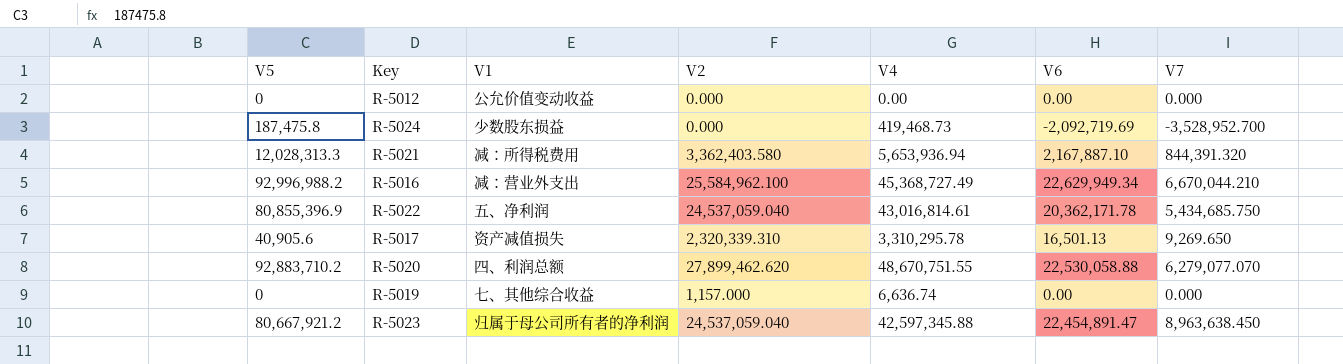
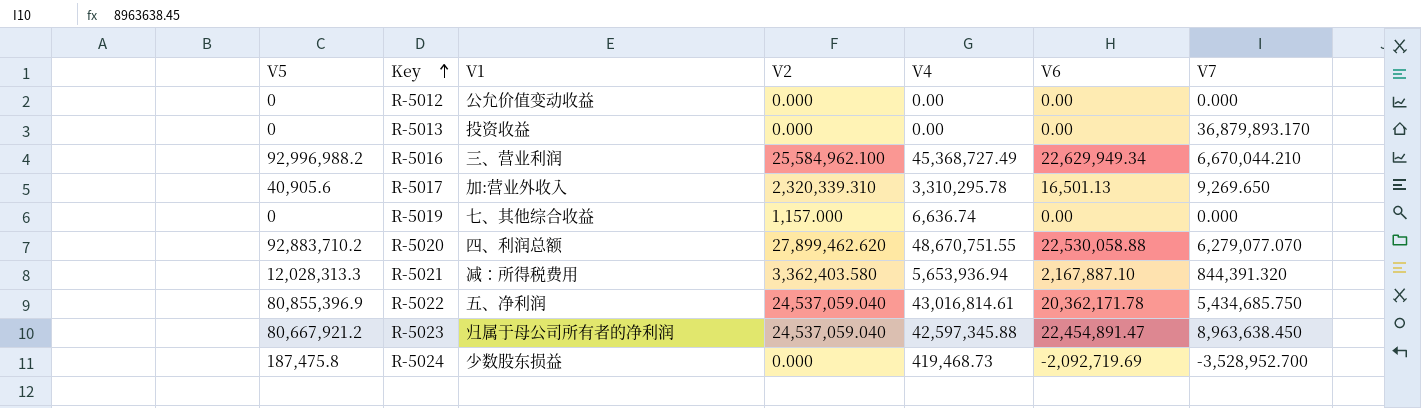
row order: none -> Key ascending
row R-5013: none -> 0 | 投资收益 | 0.000 | 0.00 | 0.00 | 36,879,893.170
R-5016 | V1: 减：营业外支出 -> 三、营业利润
R-5017 | V1: 资产减值损失 -> 加:营业外收入

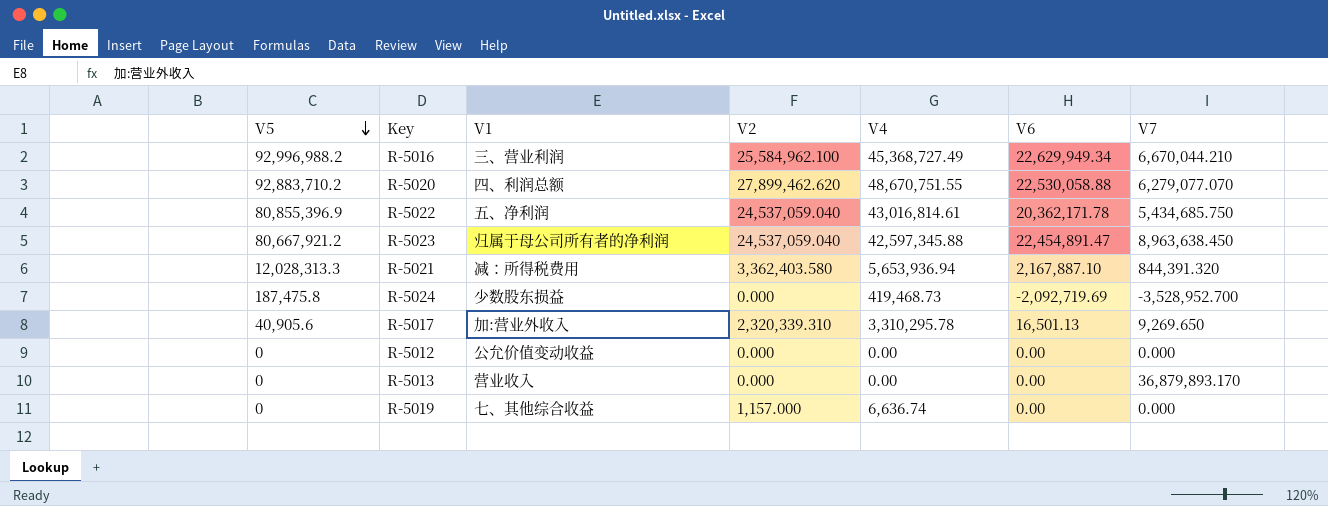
row order: Key ascending -> V5 descending
R-5013 | V1: 投资收益 -> 营业收入

